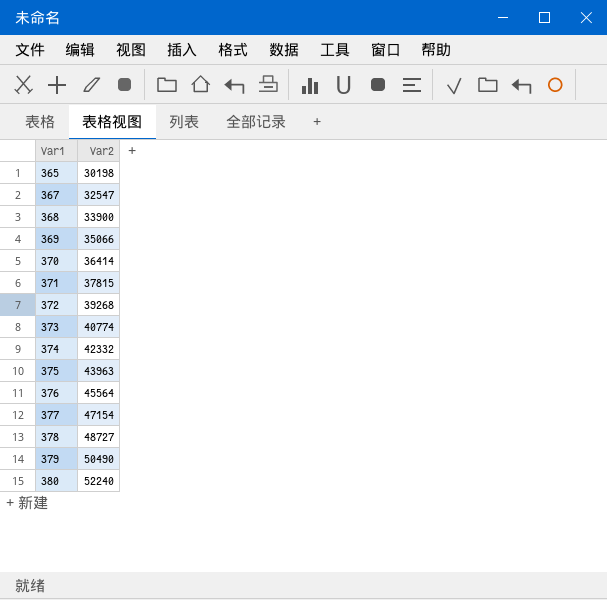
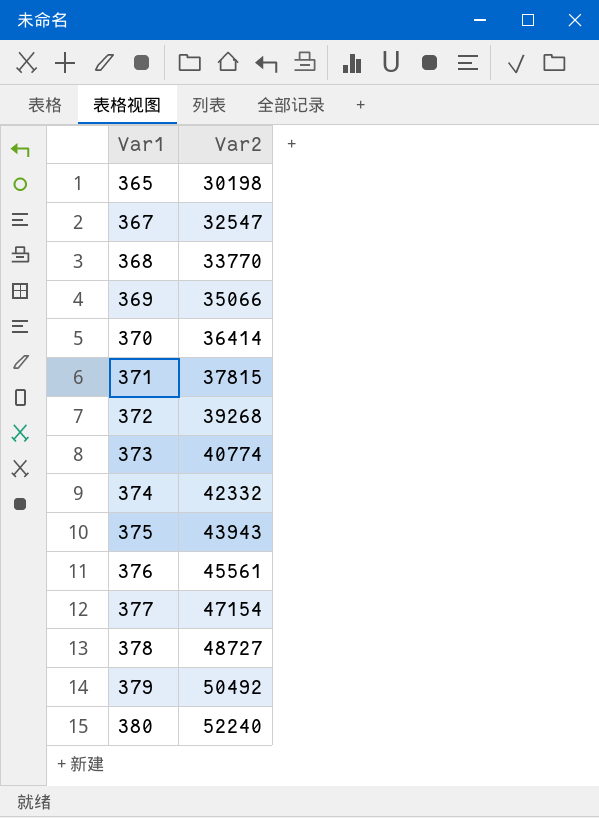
368 | Var2: 33900 -> 33770
375 | Var2: 43963 -> 43943
376 | Var2: 45564 -> 45561
379 | Var2: 50490 -> 50492

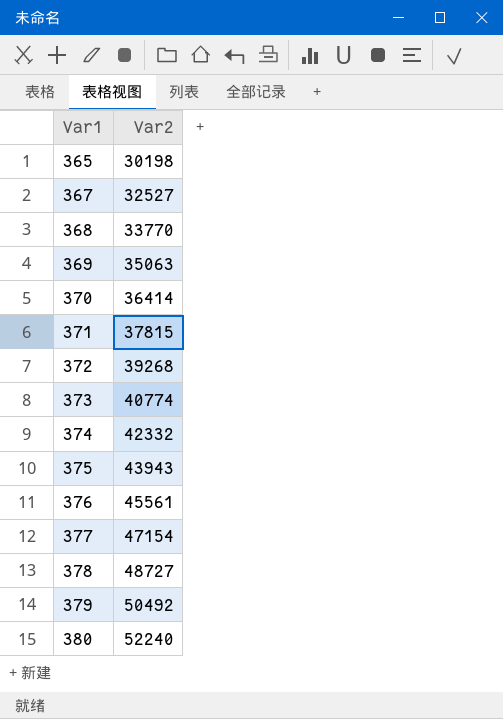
367 | Var2: 32547 -> 32527
369 | Var2: 35066 -> 35063

